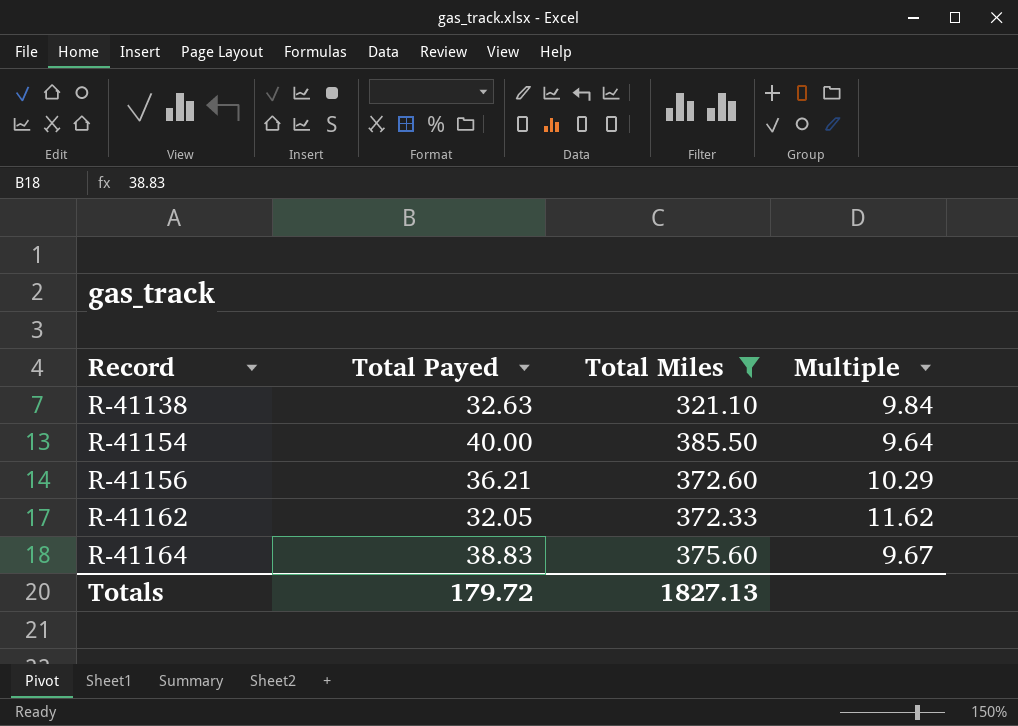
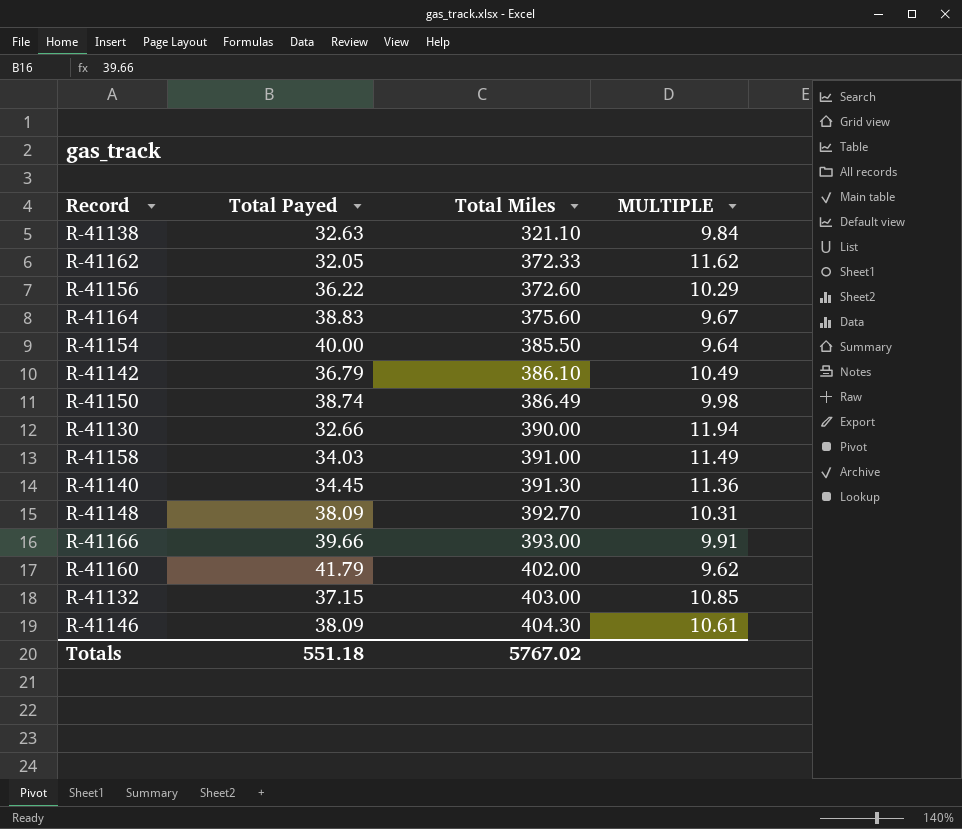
filter: Total Miles <= 385.50 -> none
row order: Record ascending -> Total Miles ascending
column name: Multiple -> MULTIPLE
R-41156 | Total Payed: 36.21 -> 36.22
Totals | Total Payed: 179.72 -> 551.18
Totals | Total Miles: 1827.13 -> 5767.02

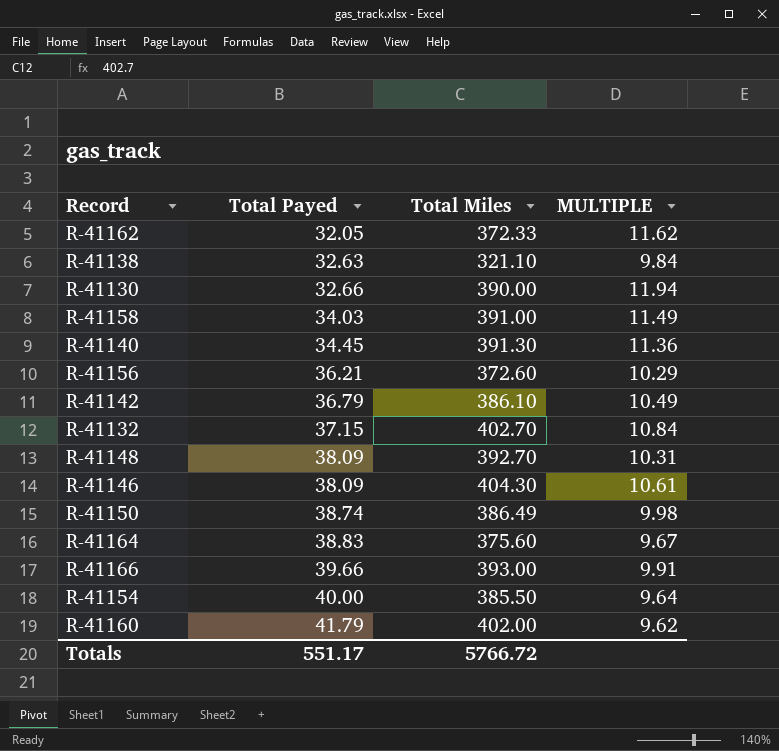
row order: Total Miles ascending -> Total Payed ascending
R-41156 | Total Payed: 36.22 -> 36.21
R-41132 | Total Miles: 403.00 -> 402.70
R-41132 | MULTIPLE: 10.85 -> 10.84
Totals | Total Payed: 551.18 -> 551.17
Totals | Total Miles: 5767.02 -> 5766.72

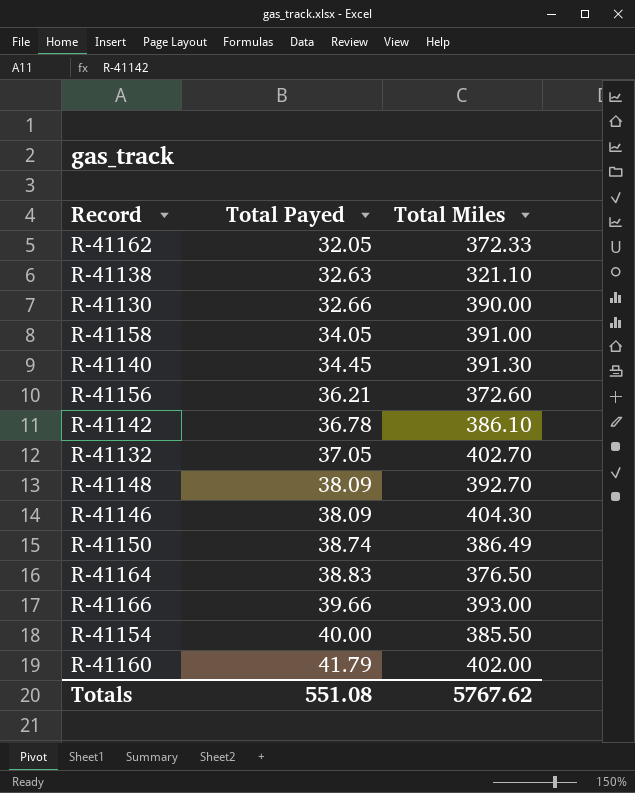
column MULTIPLE | formula: [Total Miles] / [Total Payed] -> none
R-41158 | Total Payed: 34.03 -> 34.05
R-41142 | Total Payed: 36.79 -> 36.78
R-41132 | Total Payed: 37.15 -> 37.05
R-41164 | Total Miles: 375.60 -> 376.50
Totals | Total Payed: 551.17 -> 551.08
Totals | Total Miles: 5766.72 -> 5767.62

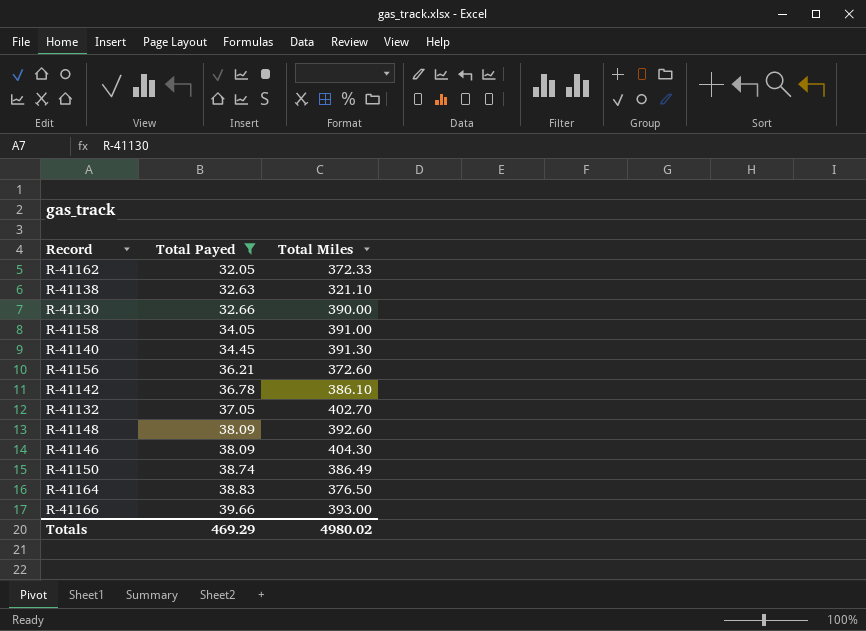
filter: none -> Total Payed <= 39.66
R-41148 | Total Miles: 392.70 -> 392.60
Totals | Total Payed: 551.08 -> 469.29
Totals | Total Miles: 5767.62 -> 4980.02

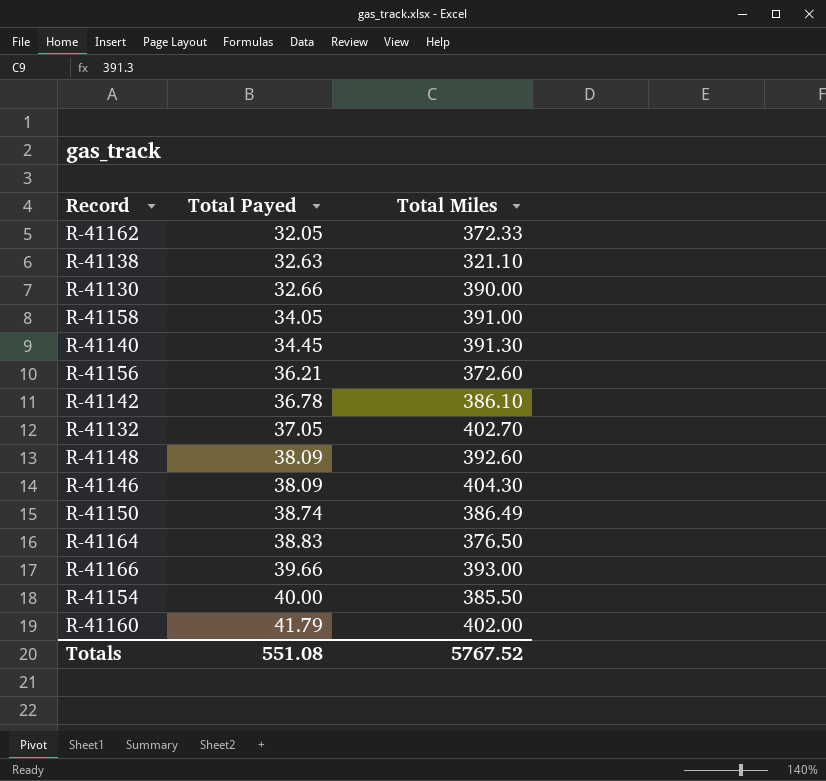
filter: Total Payed <= 39.66 -> none
Totals | Total Payed: 469.29 -> 551.08
Totals | Total Miles: 4980.02 -> 5767.52

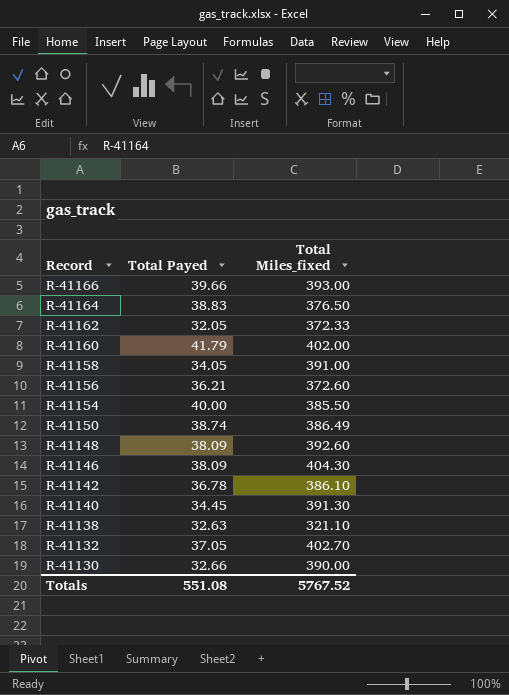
row order: Total Payed ascending -> Record descending
column name: Total Miles -> Total Miles_fixed

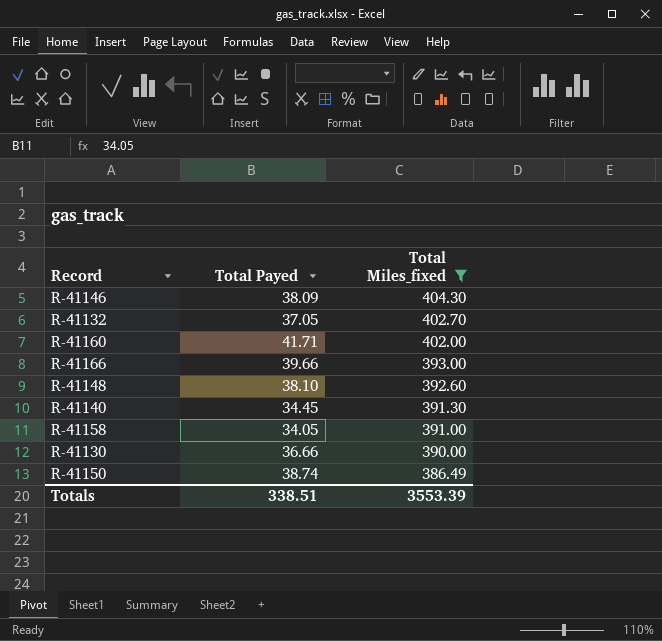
filter: none -> Total Miles_fixed >= 386.49
row order: Record descending -> Total Miles_fixed descending
R-41160 | Total Payed: 41.79 -> 41.71
R-41148 | Total Payed: 38.09 -> 38.10
R-41130 | Total Payed: 32.66 -> 36.66
Totals | Total Payed: 551.08 -> 338.51
Totals | Total Miles_fixed: 5767.52 -> 3553.39

